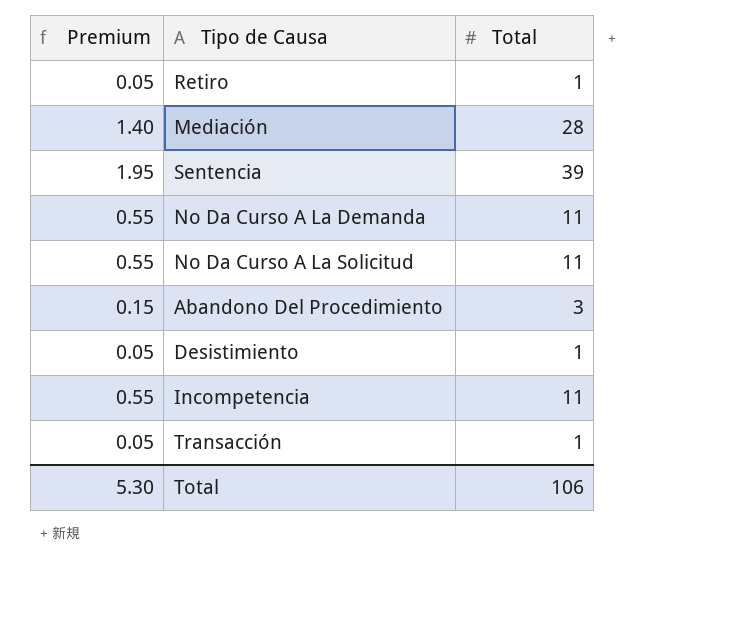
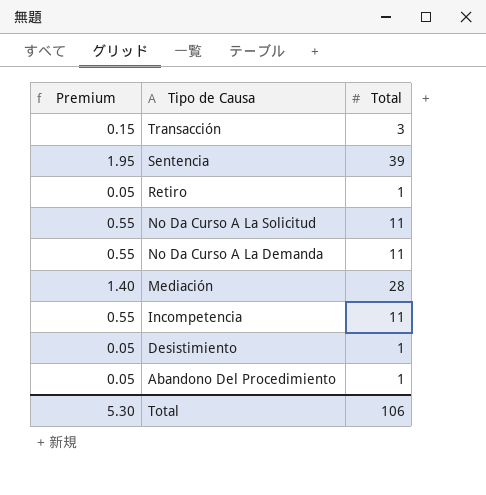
row order: none -> Tipo de Causa descending
Transacción | Premium: 0.05 -> 0.15
Transacción | Total: 1 -> 3
Abandono Del Procedimiento | Premium: 0.15 -> 0.05
Abandono Del Procedimiento | Total: 3 -> 1

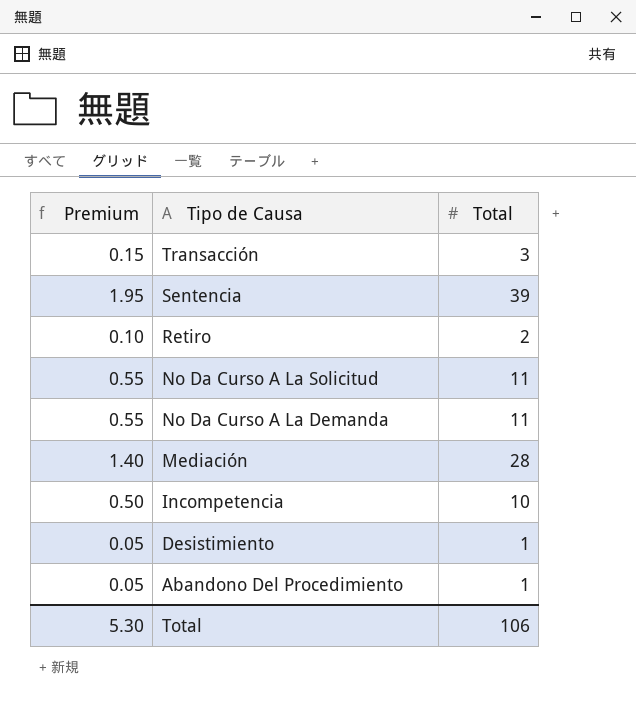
Retiro | Premium: 0.05 -> 0.10
Retiro | Total: 1 -> 2
Incompetencia | Premium: 0.55 -> 0.50
Incompetencia | Total: 11 -> 10

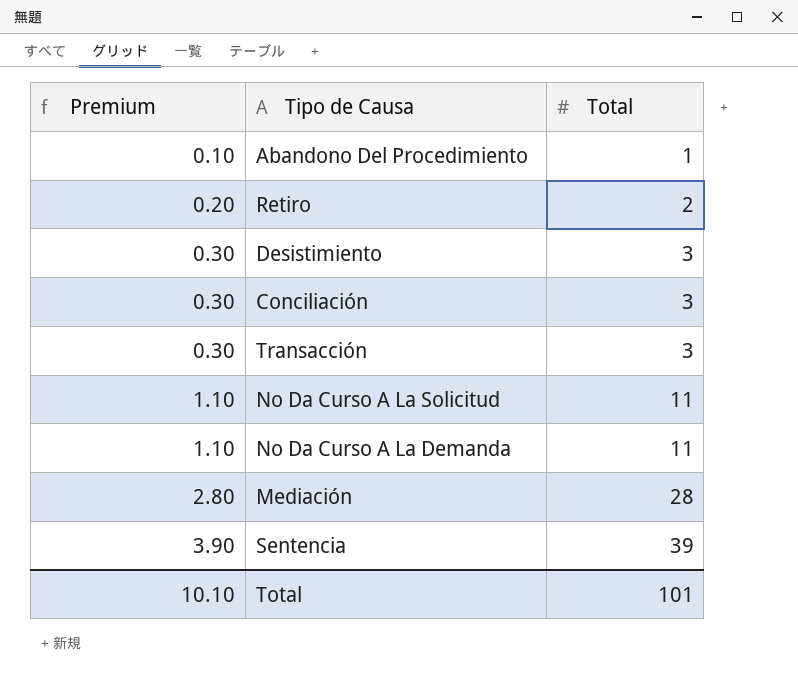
row order: Tipo de Causa descending -> Premium ascending
column Premium | formula: [Total] * 0.05 -> [Total] * 0.1
row Incompetencia: 0.50 | 10 -> none
Desistimiento | Total: 1 -> 3
row Conciliación: none -> 0.30 | 3
Total | Premium: 5.30 -> 10.10
Total | Total: 106 -> 101

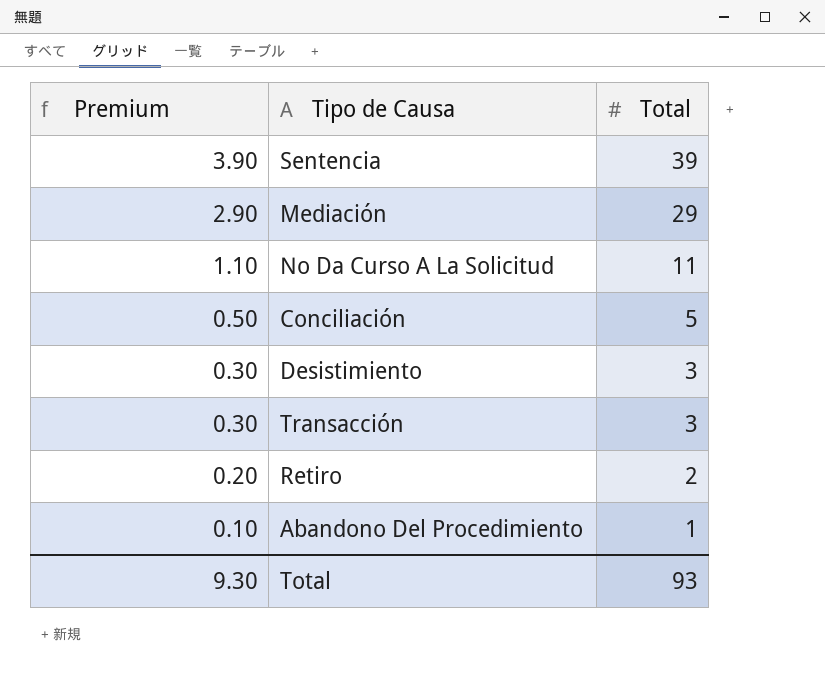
row order: Premium ascending -> Premium descending
row No Da Curso A La Demanda: 1.10 | 11 -> none
Mediación | Premium: 2.80 -> 2.90
Mediación | Total: 28 -> 29
Conciliación | Premium: 0.30 -> 0.50
Conciliación | Total: 3 -> 5
Total | Premium: 10.10 -> 9.30
Total | Total: 101 -> 93

